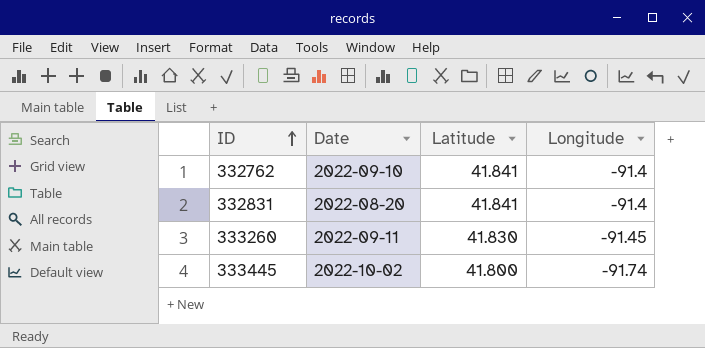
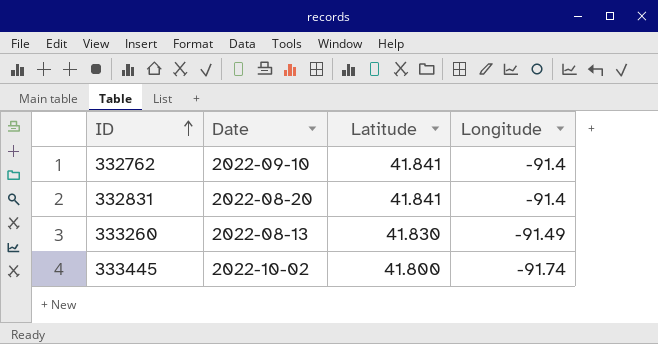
333260 | Date: 2022-09-11 -> 2022-08-13
333260 | Longitude: -91.45 -> -91.49

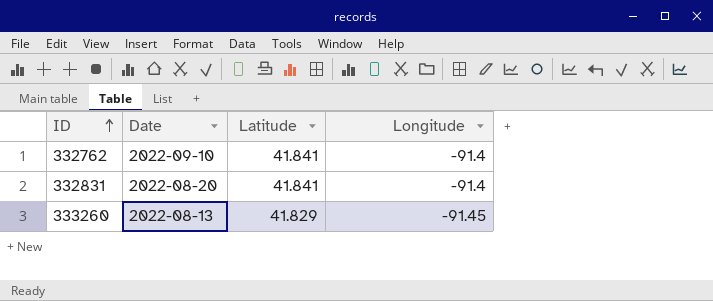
row 333445: 2022-10-02 | 41.800 | -91.74 -> none
333260 | Latitude: 41.830 -> 41.829
333260 | Longitude: -91.49 -> -91.45

